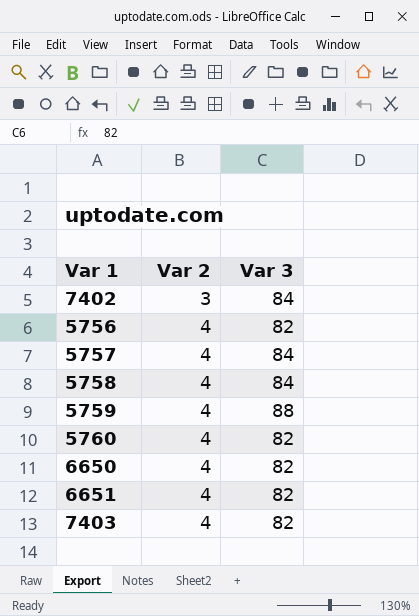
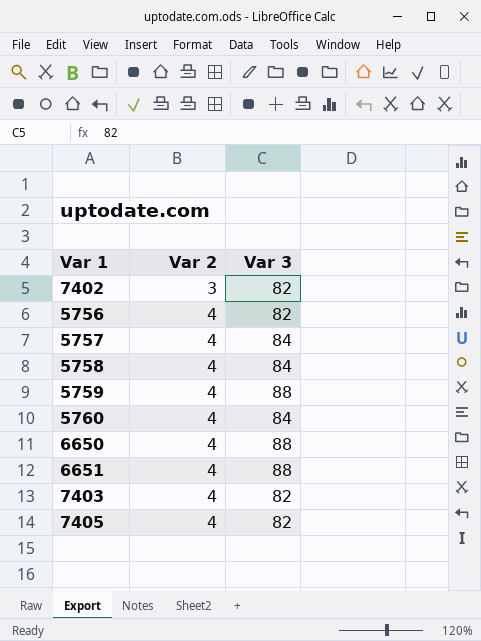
7402 | Var 3: 84 -> 82
5760 | Var 3: 82 -> 84
6650 | Var 3: 82 -> 88
6651 | Var 3: 82 -> 88
row 7405: none -> 4 | 82

